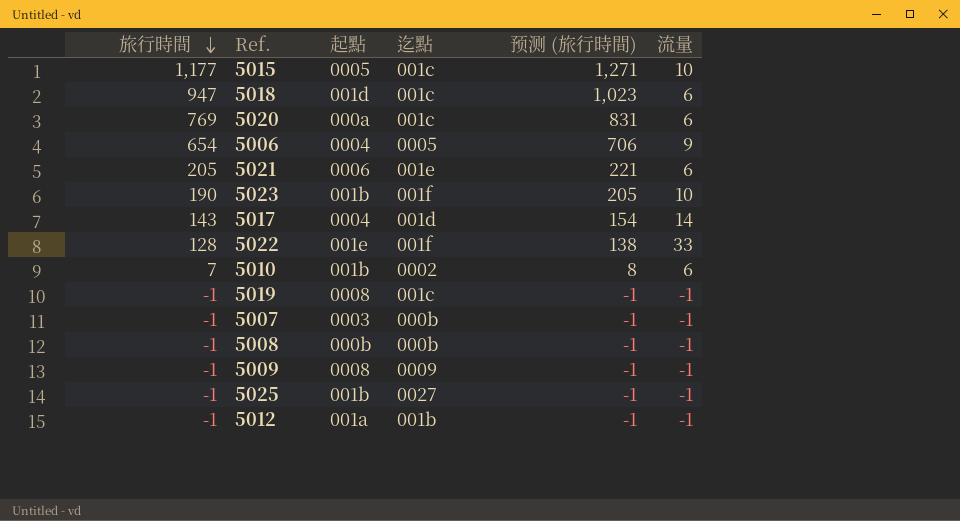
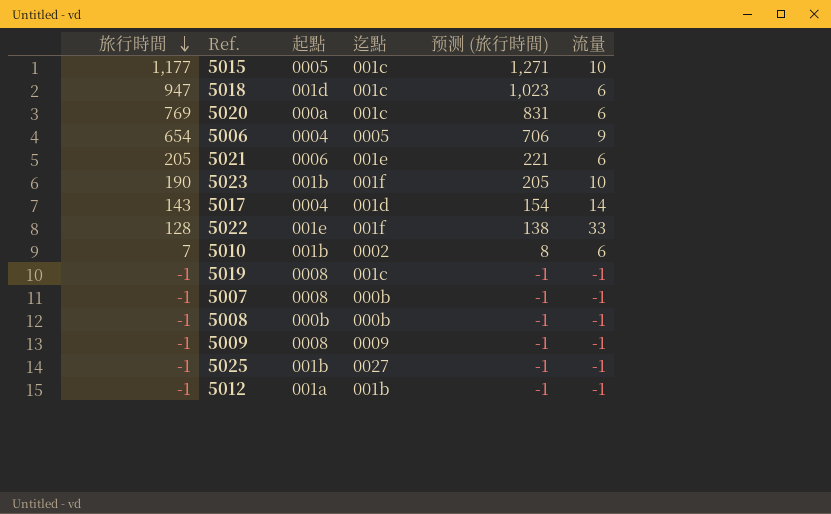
5007 | 起點: 0003 -> 0008

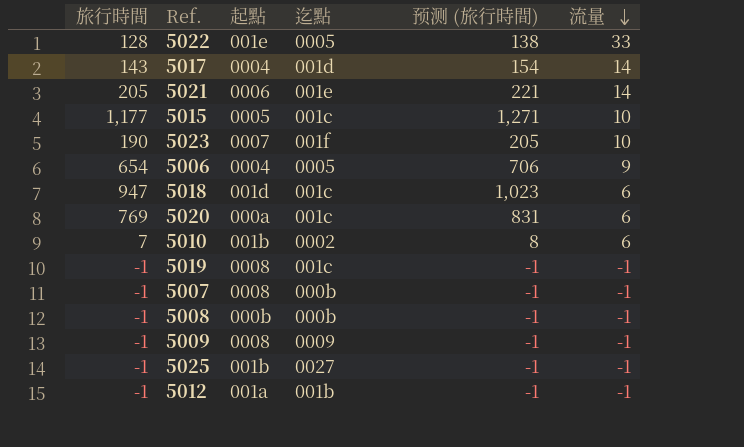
row order: 旅行時間 descending -> 流量 descending
5022 | 迄點: 001f -> 0005
5021 | 流量: 6 -> 14
5023 | 起點: 001b -> 0007

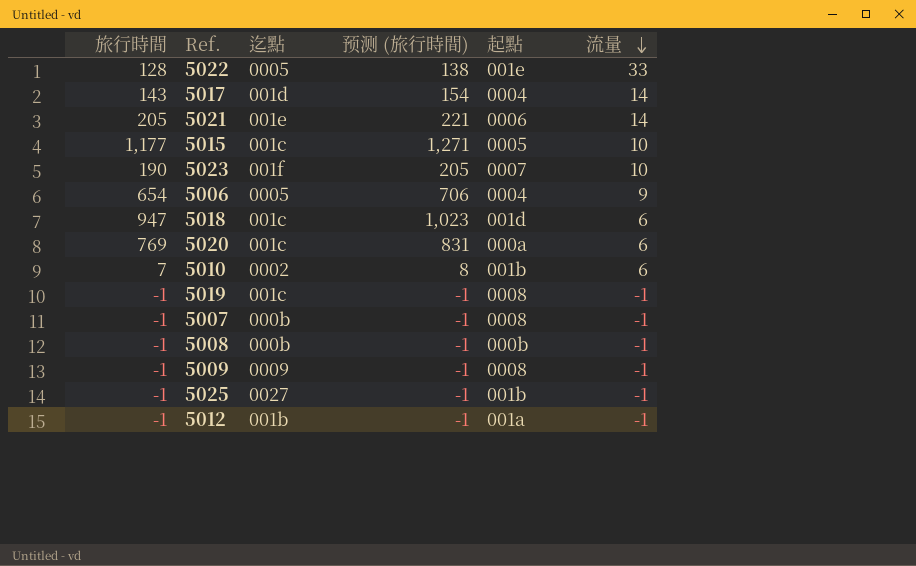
column 起點 | position: 3 -> 5

